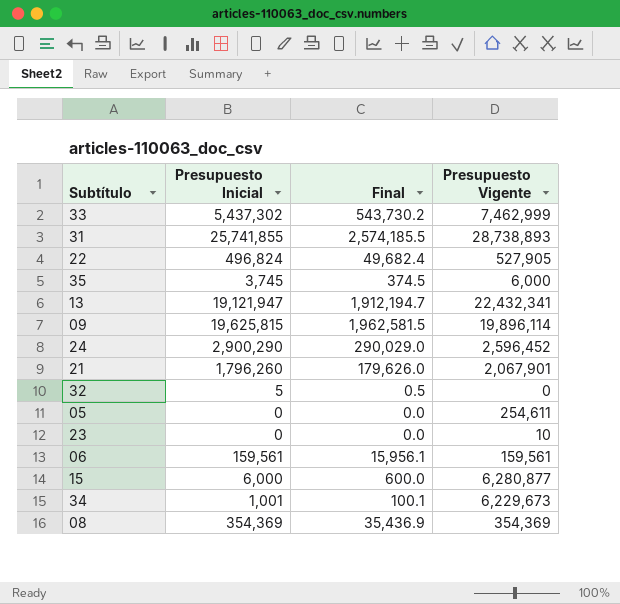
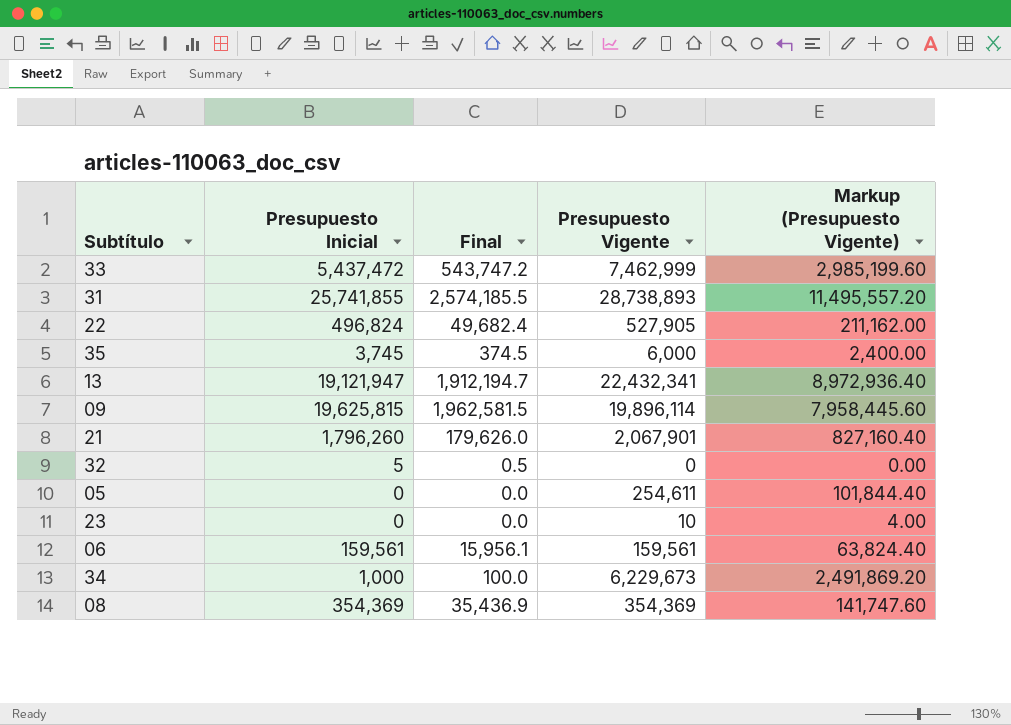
column Markup (Presupuesto Vigente) | formula: none -> [Presupuesto Vigente] * 0.4
row 24: 2,900,290 | 290,029.0 | 2,596,452 -> none
row 15: 6,000 | 600.0 | 6,280,877 -> none
33 | Presupuesto Inicial: 5,437,302 -> 5,437,472
33 | Final: 543,730.2 -> 543,747.2
34 | Presupuesto Inicial: 1,001 -> 1,000
34 | Final: 100.1 -> 100.0

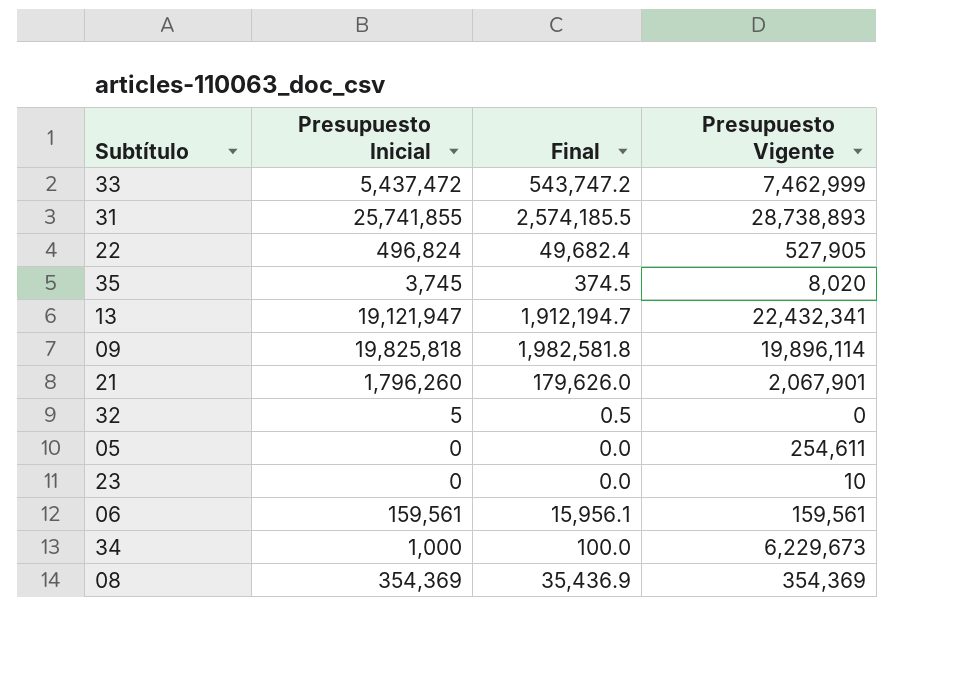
column Markup (Presupuesto Vigente) | formula: [Presupuesto Vigente] * 0.4 -> none
35 | Presupuesto Vigente: 6,000 -> 8,020
09 | Presupuesto Inicial: 19,625,815 -> 19,825,818
09 | Final: 1,962,581.5 -> 1,982,581.8

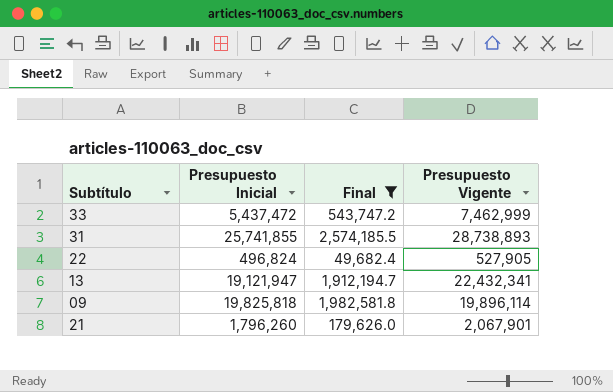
filter: none -> Final >= 49,682.4

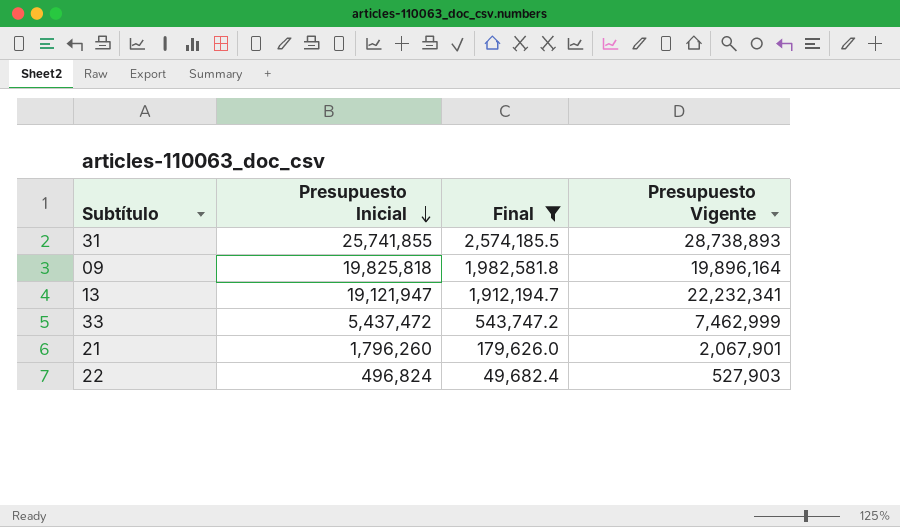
row order: none -> Presupuesto Inicial descending
09 | Presupuesto Vigente: 19,896,114 -> 19,896,164
13 | Presupuesto Vigente: 22,432,341 -> 22,232,341
22 | Presupuesto Vigente: 527,905 -> 527,903

